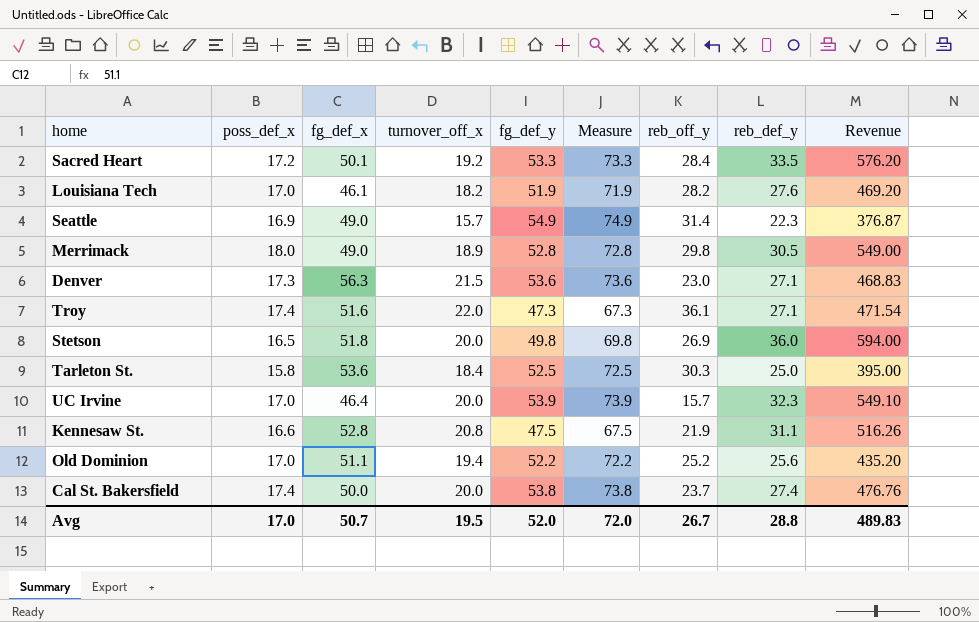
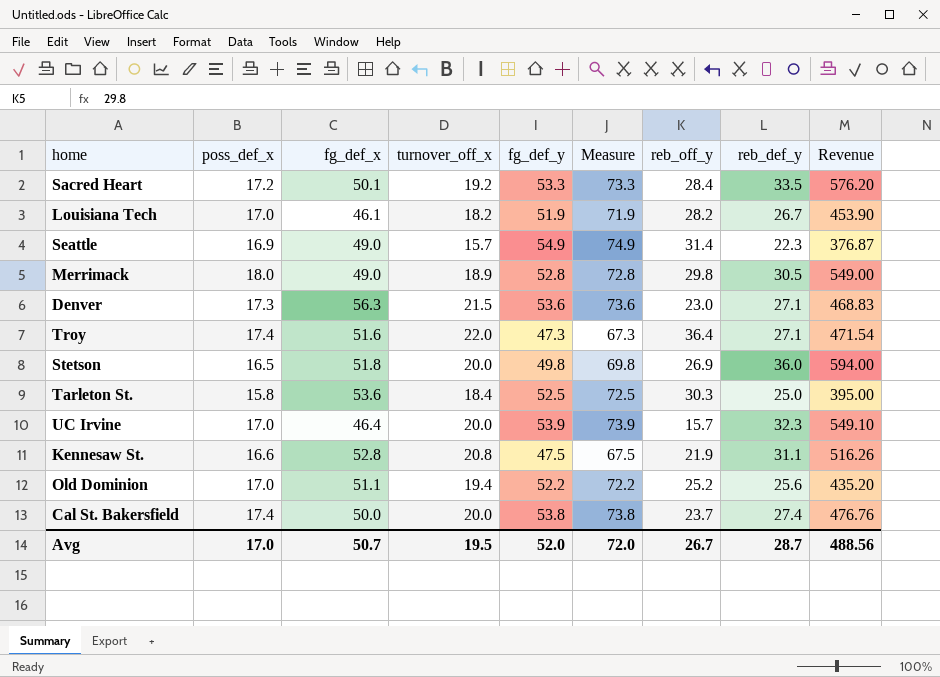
Louisiana Tech | reb_def_y: 27.6 -> 26.7
Louisiana Tech | Revenue: 469.20 -> 453.90
Troy | reb_off_y: 36.1 -> 36.4
Avg | reb_def_y: 28.8 -> 28.7
Avg | Revenue: 489.83 -> 488.56

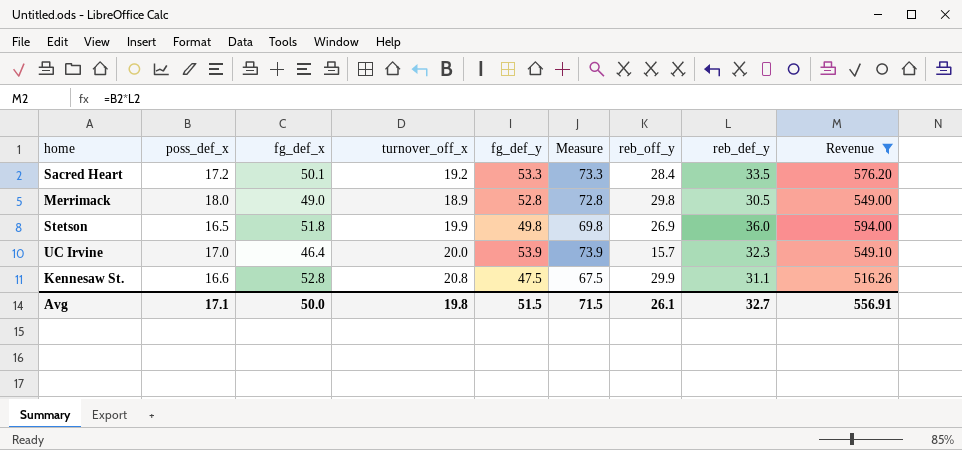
filter: none -> Revenue >= 516.26
Stetson | turnover_off_x: 20.0 -> 19.9
Kennesaw St. | reb_off_y: 21.9 -> 29.9
Avg | poss_def_x: 17.0 -> 17.1
Avg | fg_def_x: 50.7 -> 50.0
Avg | turnover_off_x: 19.5 -> 19.8
Avg | fg_def_y: 52.0 -> 51.5
Avg | Measure: 72.0 -> 71.5
Avg | reb_off_y: 26.7 -> 26.1
Avg | reb_def_y: 28.7 -> 32.7
Avg | Revenue: 488.56 -> 556.91

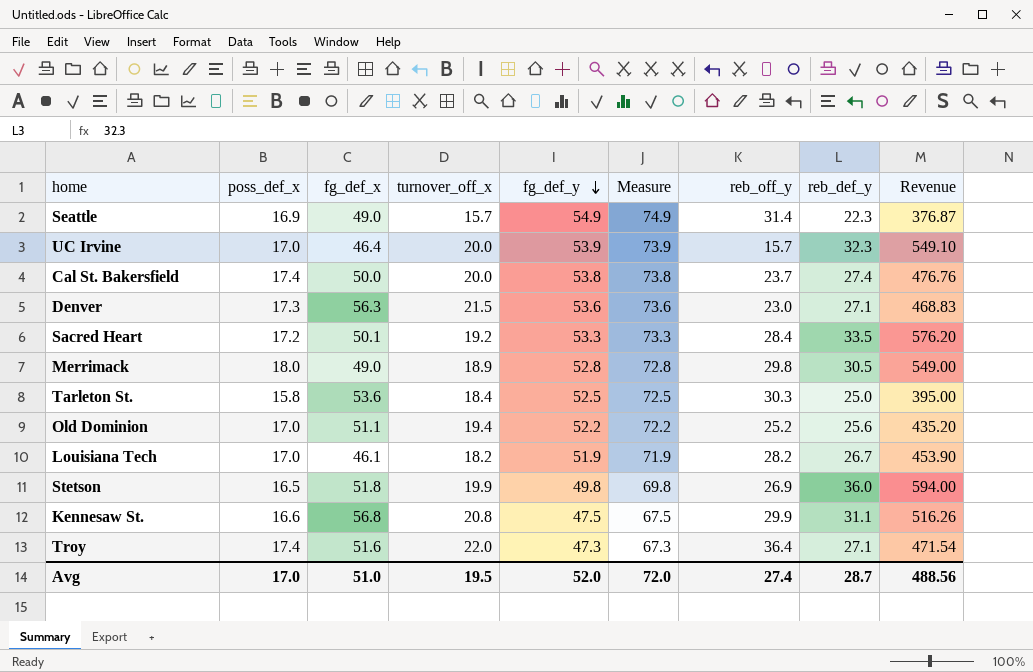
filter: Revenue >= 516.26 -> none
row order: none -> fg_def_y descending
Kennesaw St. | fg_def_x: 52.8 -> 56.8
Avg | poss_def_x: 17.1 -> 17.0
Avg | fg_def_x: 50.0 -> 51.0
Avg | turnover_off_x: 19.8 -> 19.5
Avg | fg_def_y: 51.5 -> 52.0
Avg | Measure: 71.5 -> 72.0
Avg | reb_off_y: 26.1 -> 27.4
Avg | reb_def_y: 32.7 -> 28.7
Avg | Revenue: 556.91 -> 488.56

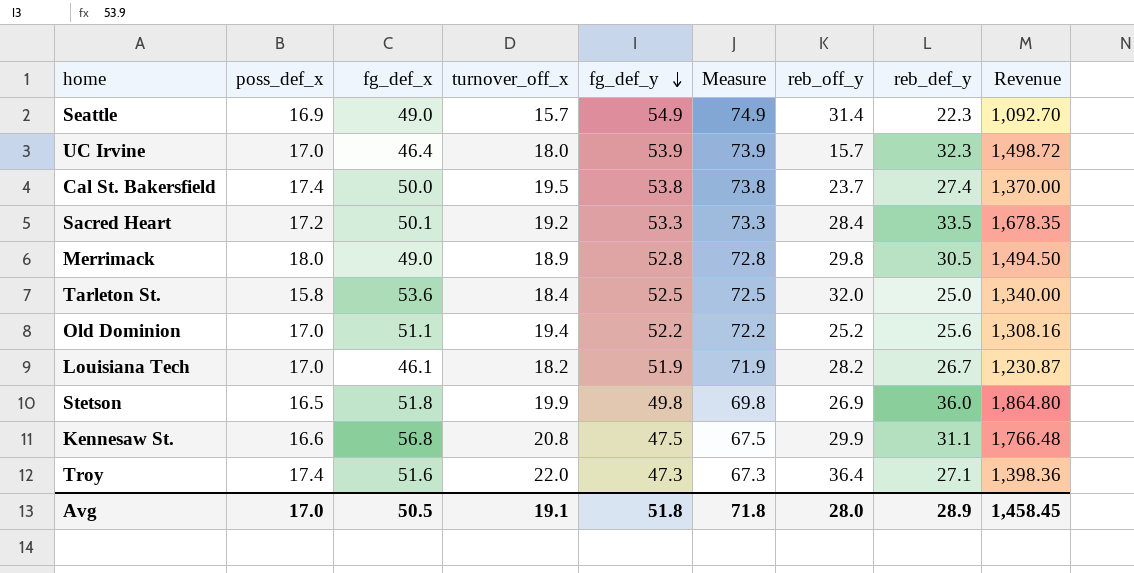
column Revenue | formula: [poss_def_x] * [reb_def_y] -> [fg_def_x] * [reb_def_y]
row Denver: 17.3 | 56.3 | 21.5 | 53.6 | 73.6 | 23.0 | 27.1 | 468.83 -> none
UC Irvine | turnover_off_x: 20.0 -> 18.0
Cal St. Bakersfield | turnover_off_x: 20.0 -> 19.5
Tarleton St. | reb_off_y: 30.3 -> 32.0
Avg | fg_def_x: 51.0 -> 50.5
Avg | turnover_off_x: 19.5 -> 19.1
Avg | fg_def_y: 52.0 -> 51.8
Avg | Measure: 72.0 -> 71.8
Avg | reb_off_y: 27.4 -> 28.0
Avg | reb_def_y: 28.7 -> 28.9
Avg | Revenue: 488.56 -> 1,458.45

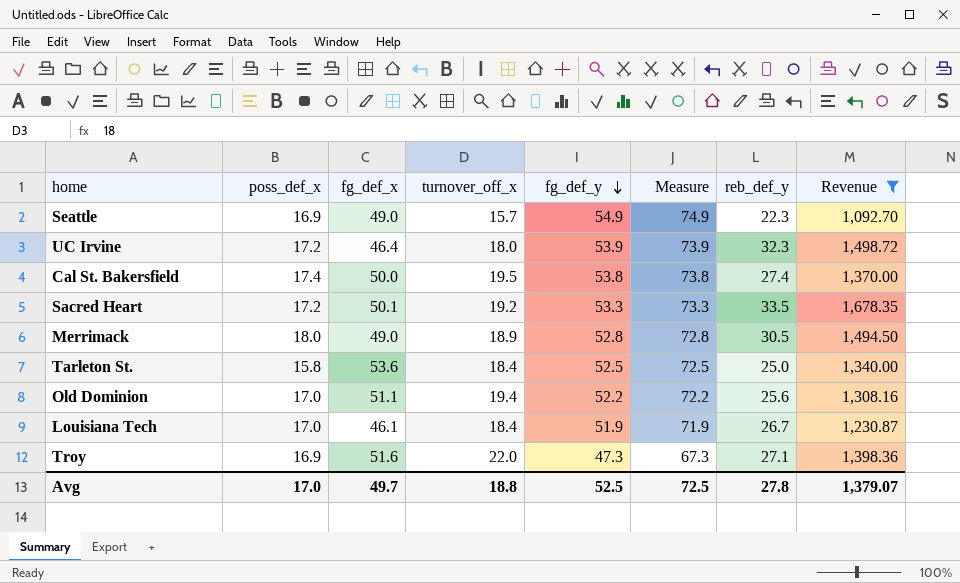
filter: none -> Revenue <= 1,678.35
column reb_off_y | position: 7 -> none
UC Irvine | poss_def_x: 17.0 -> 17.2
Louisiana Tech | turnover_off_x: 18.2 -> 18.4
Troy | poss_def_x: 17.4 -> 16.9
Avg | fg_def_x: 50.5 -> 49.7
Avg | turnover_off_x: 19.1 -> 18.8
Avg | fg_def_y: 51.8 -> 52.5
Avg | Measure: 71.8 -> 72.5
Avg | reb_def_y: 28.9 -> 27.8
Avg | Revenue: 1,458.45 -> 1,379.07

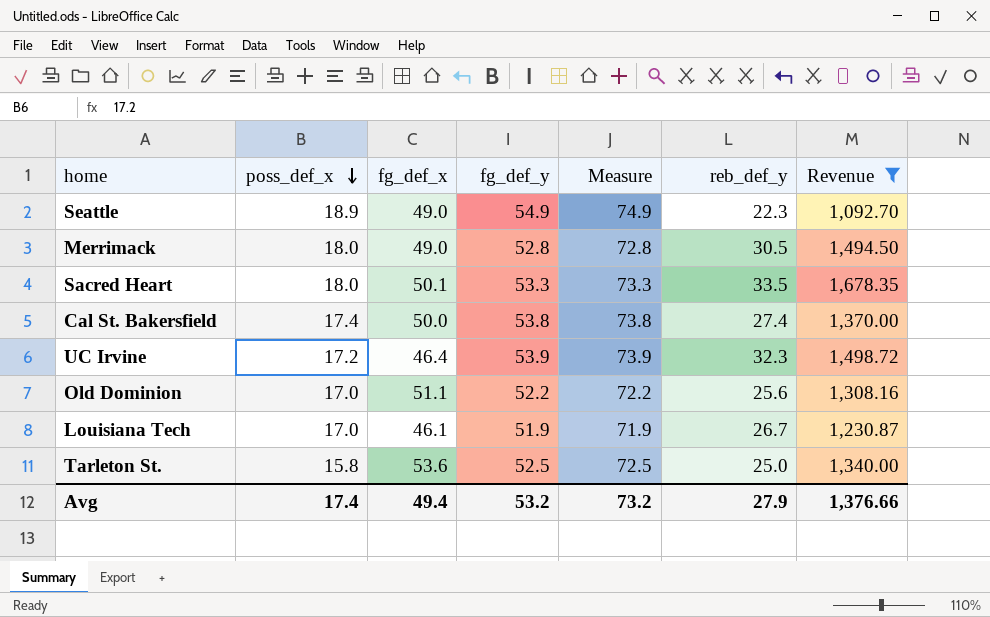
row order: fg_def_y descending -> poss_def_x descending
column turnover_off_x | position: 4 -> none
row Troy: 16.9 | 51.6 | 22.0 | 47.3 | 67.3 | 27.1 | 1,398.36 -> none
Seattle | poss_def_x: 16.9 -> 18.9
Sacred Heart | poss_def_x: 17.2 -> 18.0
Avg | poss_def_x: 17.0 -> 17.4
Avg | fg_def_x: 49.7 -> 49.4
Avg | fg_def_y: 52.5 -> 53.2
Avg | Measure: 72.5 -> 73.2
Avg | reb_def_y: 27.8 -> 27.9
Avg | Revenue: 1,379.07 -> 1,376.66

